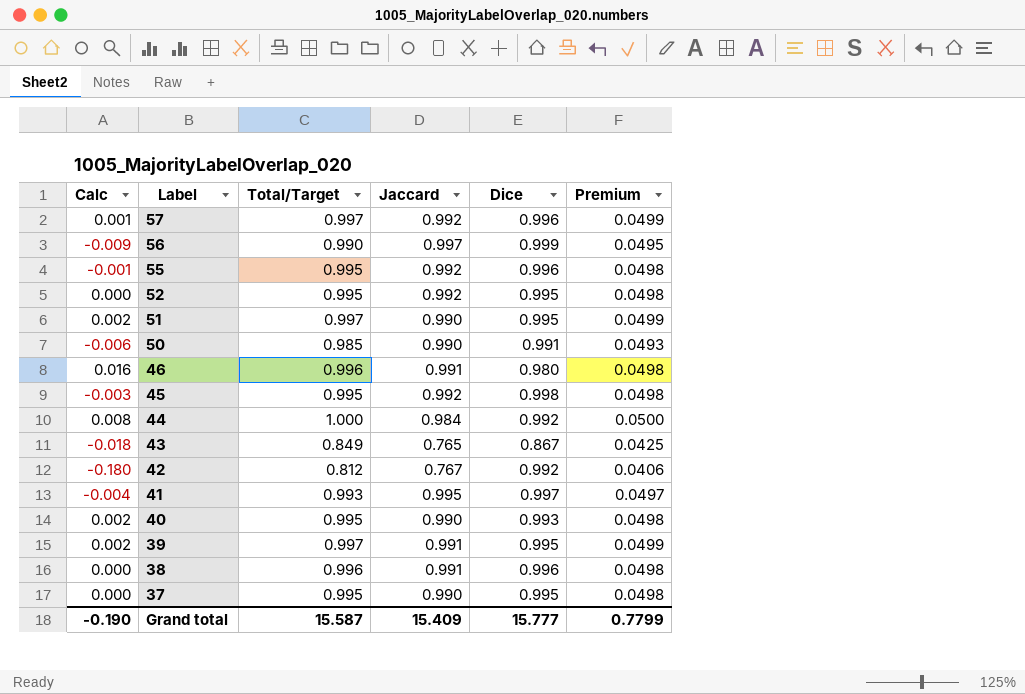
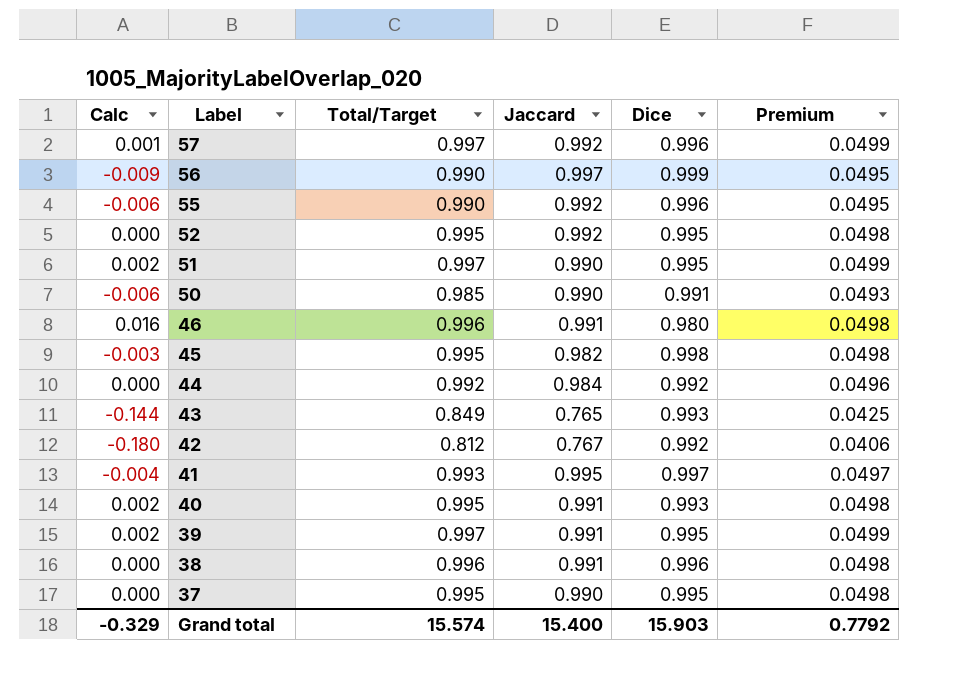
55 | Calc: -0.001 -> -0.006
55 | Total/Target: 0.995 -> 0.990
55 | Premium: 0.0498 -> 0.0495
45 | Jaccard: 0.992 -> 0.982
44 | Calc: 0.008 -> 0.000
44 | Total/Target: 1.000 -> 0.992
44 | Premium: 0.0500 -> 0.0496
43 | Calc: -0.018 -> -0.144
43 | Dice: 0.867 -> 0.993
40 | Jaccard: 0.990 -> 0.991
Grand total | Calc: -0.190 -> -0.329
Grand total | Total/Target: 15.587 -> 15.574
Grand total | Jaccard: 15.409 -> 15.400
Grand total | Dice: 15.777 -> 15.903
Grand total | Premium: 0.7799 -> 0.7792

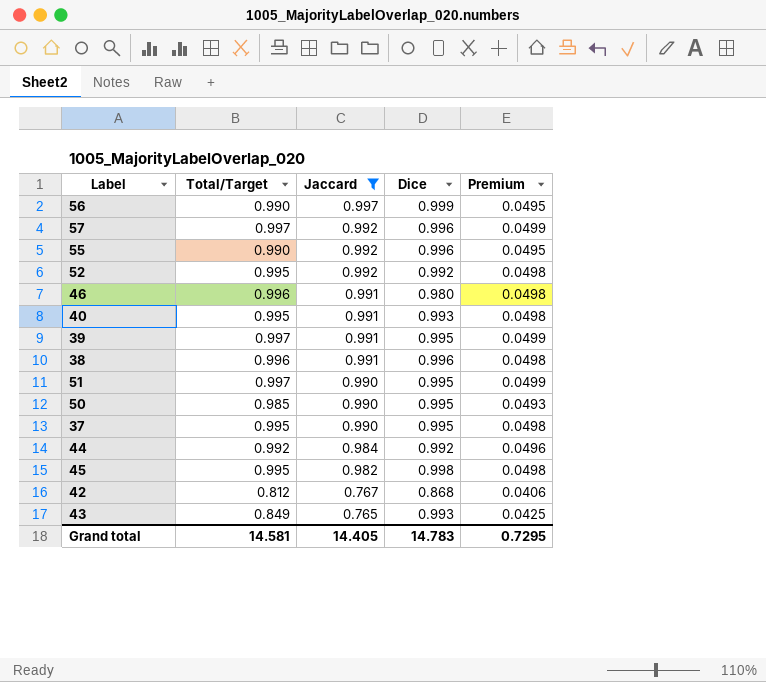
filter: none -> Jaccard != 0.995
row order: Label descending -> Jaccard descending
column Calc | formula: [Total/Target] - [Dice] -> none
52 | Dice: 0.995 -> 0.992
50 | Dice: 0.991 -> 0.995
42 | Dice: 0.992 -> 0.868
Grand total | Total/Target: 15.574 -> 14.581
Grand total | Jaccard: 15.400 -> 14.405
Grand total | Dice: 15.903 -> 14.783
Grand total | Premium: 0.7792 -> 0.7295

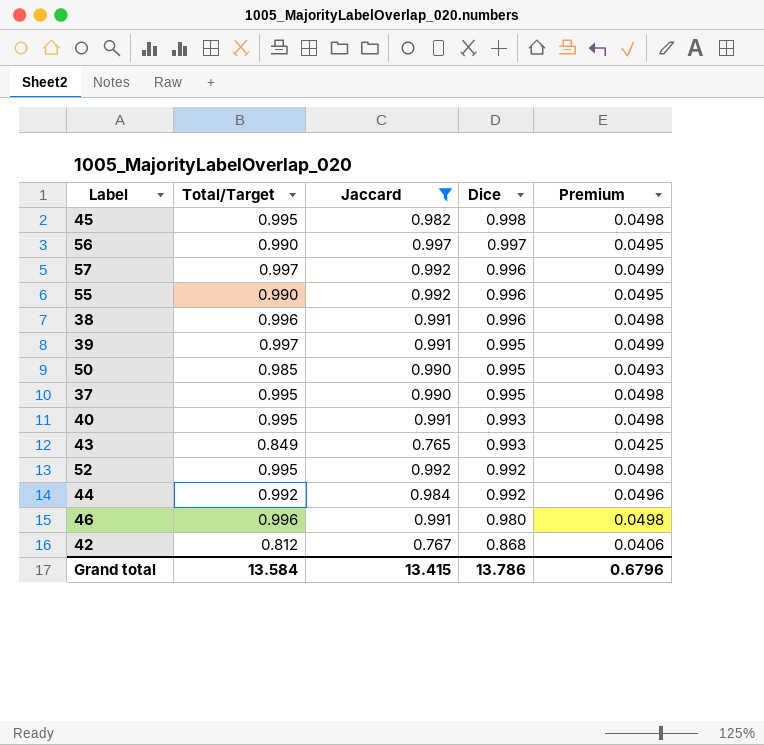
row order: Jaccard descending -> Dice descending
row 51: 0.997 | 0.990 | 0.995 | 0.0499 -> none
56 | Dice: 0.999 -> 0.997
Grand total | Total/Target: 14.581 -> 13.584
Grand total | Jaccard: 14.405 -> 13.415
Grand total | Dice: 14.783 -> 13.786
Grand total | Premium: 0.7295 -> 0.6796

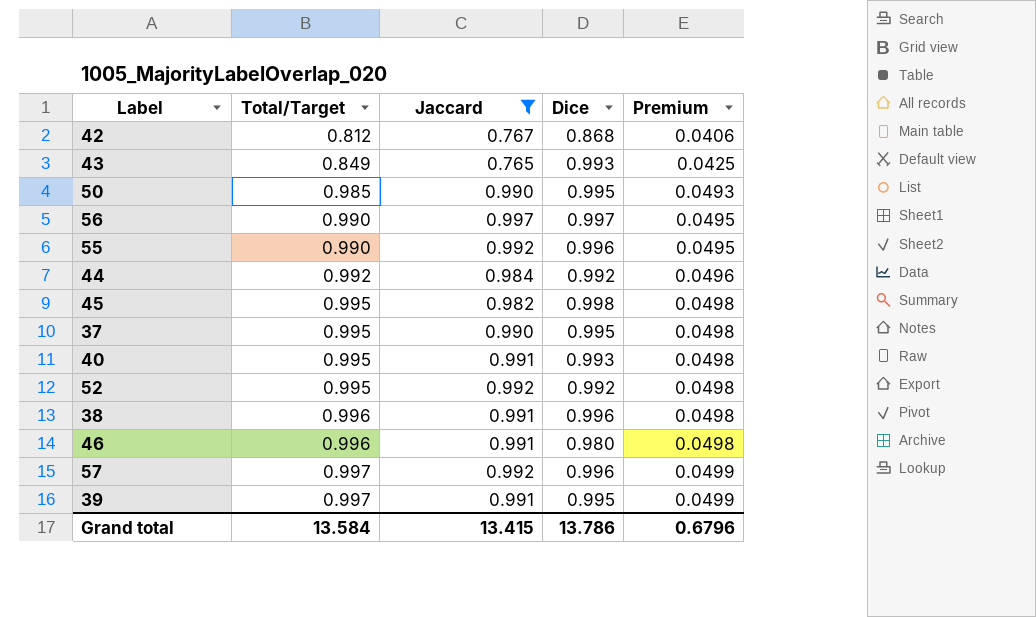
row order: Dice descending -> Total/Target ascending

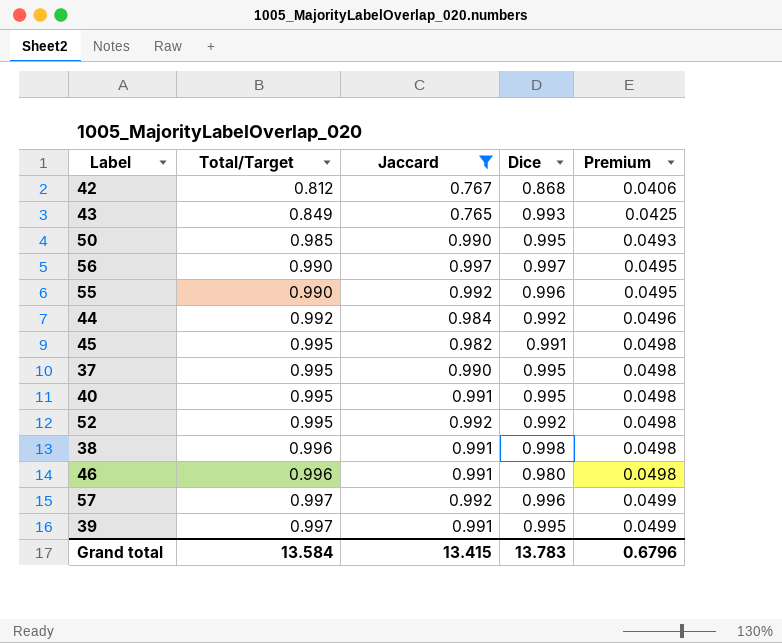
45 | Dice: 0.998 -> 0.991
40 | Dice: 0.993 -> 0.995
38 | Dice: 0.996 -> 0.998
Grand total | Dice: 13.786 -> 13.783

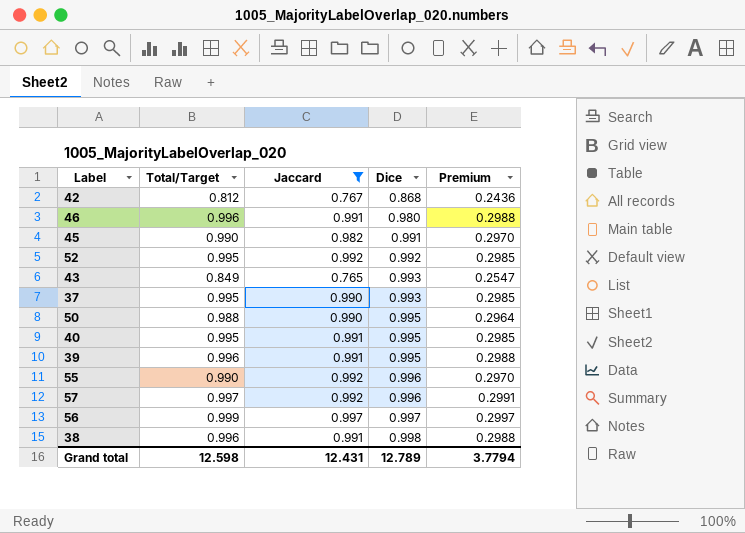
row order: Total/Target ascending -> Dice ascending
column Premium | formula: [Total/Target] * 0.05 -> [Total/Target] * 0.3
row 44: 0.992 | 0.984 | 0.992 | 0.0496 -> none
45 | Total/Target: 0.995 -> 0.990
37 | Dice: 0.995 -> 0.993
50 | Total/Target: 0.985 -> 0.988
39 | Total/Target: 0.997 -> 0.996
56 | Total/Target: 0.990 -> 0.999
Grand total | Total/Target: 13.584 -> 12.598
Grand total | Jaccard: 13.415 -> 12.431
Grand total | Dice: 13.783 -> 12.789
Grand total | Premium: 0.6796 -> 3.7794

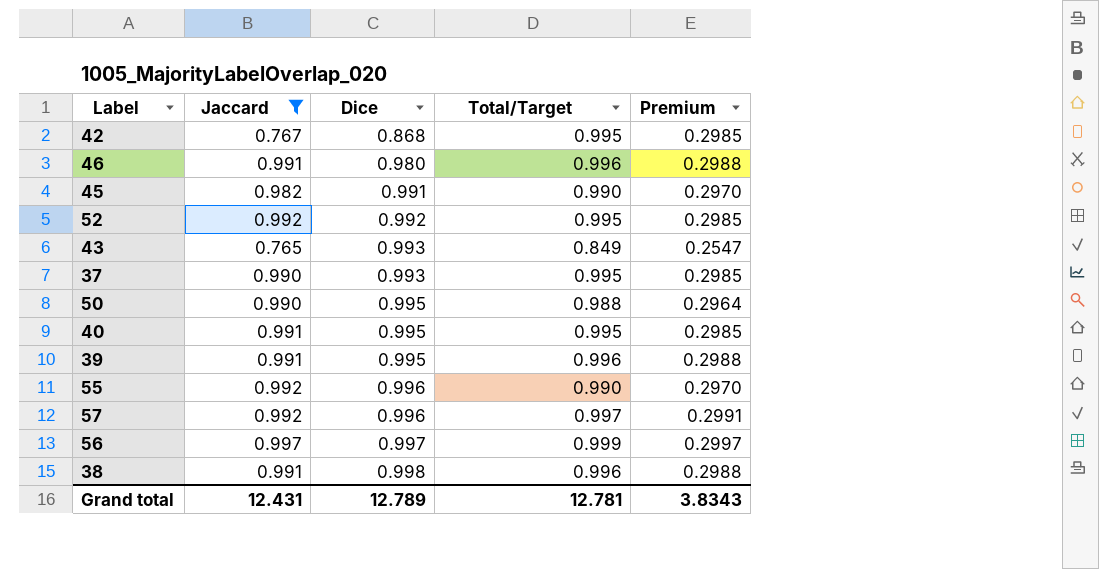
column Total/Target | position: 2 -> 4
42 | Total/Target: 0.812 -> 0.995
42 | Premium: 0.2436 -> 0.2985
Grand total | Total/Target: 12.598 -> 12.781
Grand total | Premium: 3.7794 -> 3.8343

